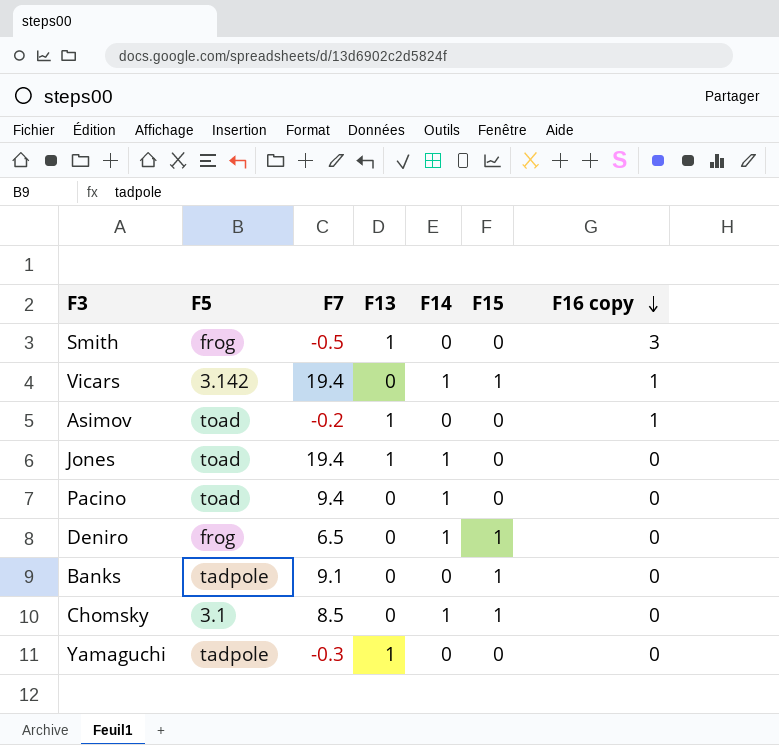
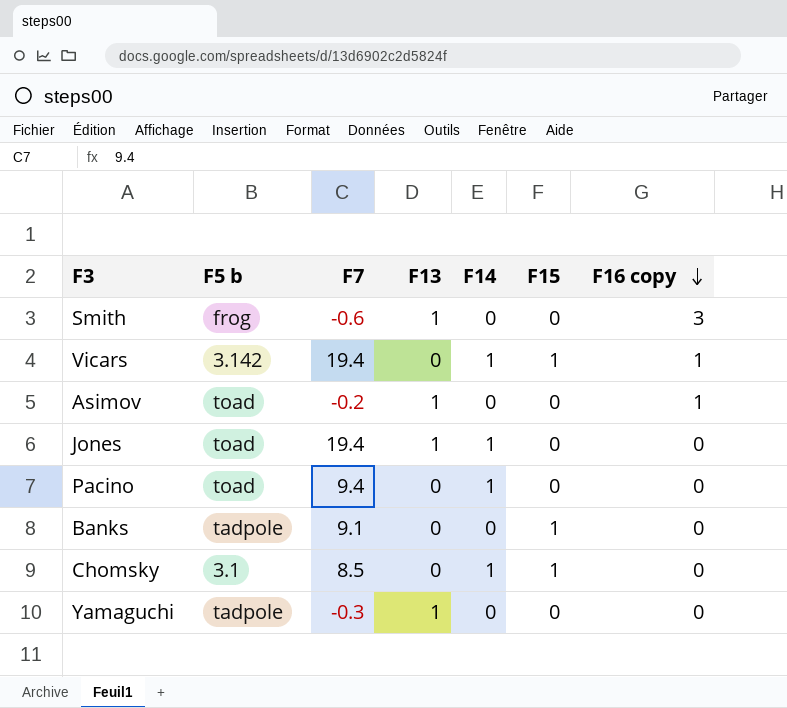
column name: F5 -> F5 b
row Deniro: frog | 6.5 | 0 | 1 | 1 | 0 -> none
Smith | F7: -0.5 -> -0.6

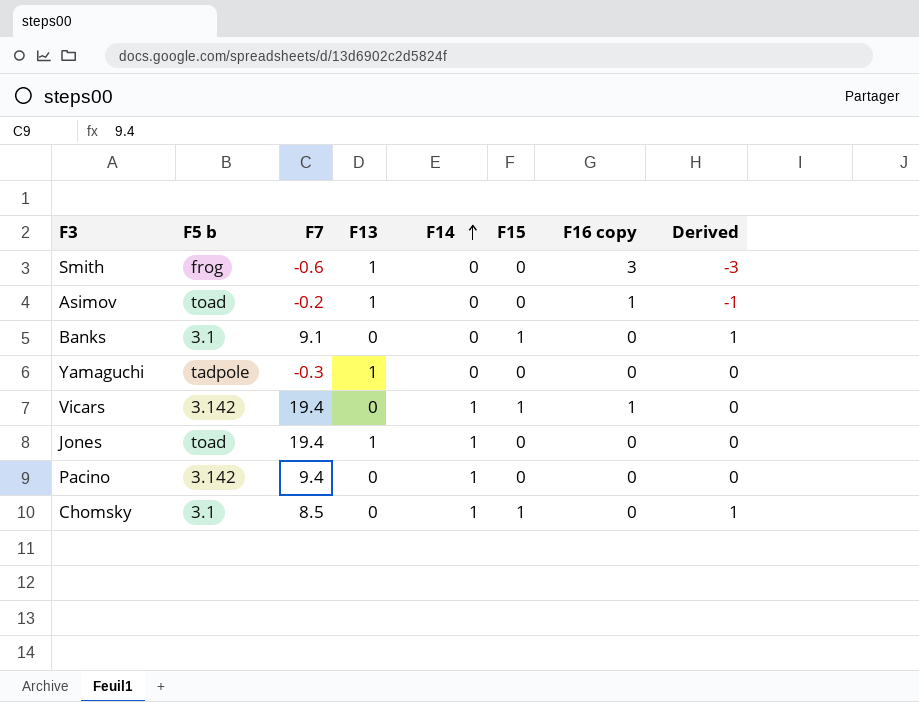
row order: F16 copy descending -> F14 ascending
column Derived | formula: none -> [F15] - [F16 copy]
Banks | F5 b: tadpole -> 3.1
Pacino | F5 b: toad -> 3.142

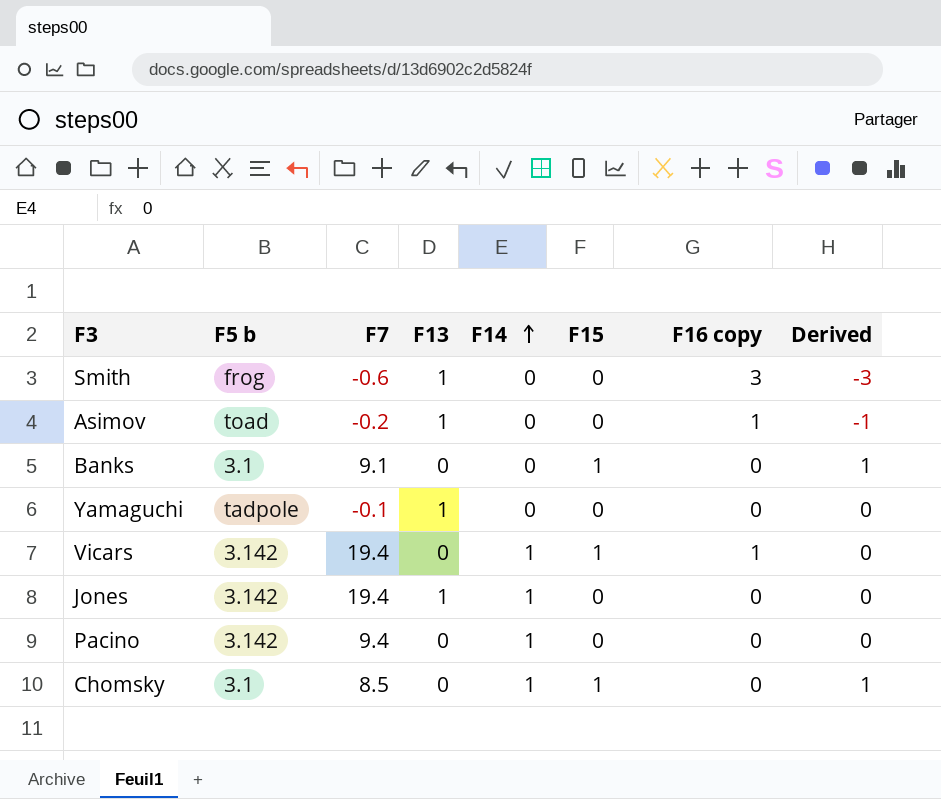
Yamaguchi | F7: -0.3 -> -0.1
Jones | F5 b: toad -> 3.142

